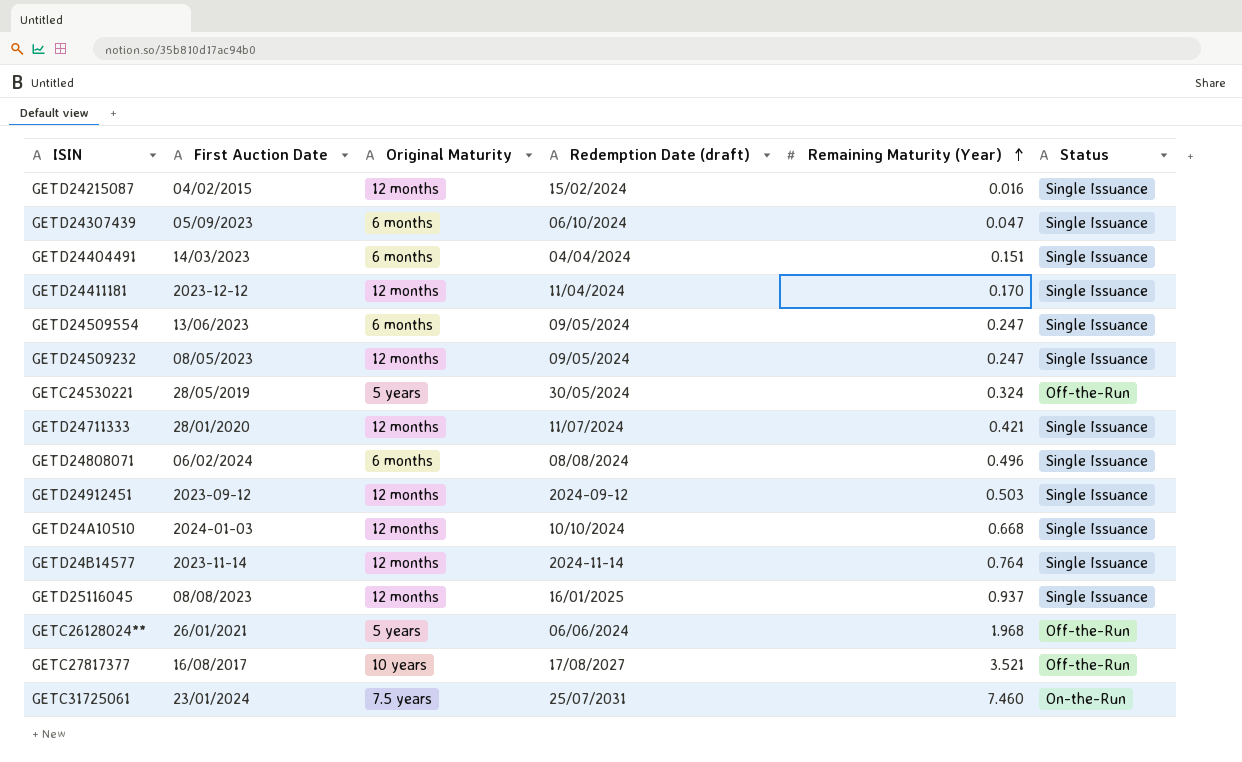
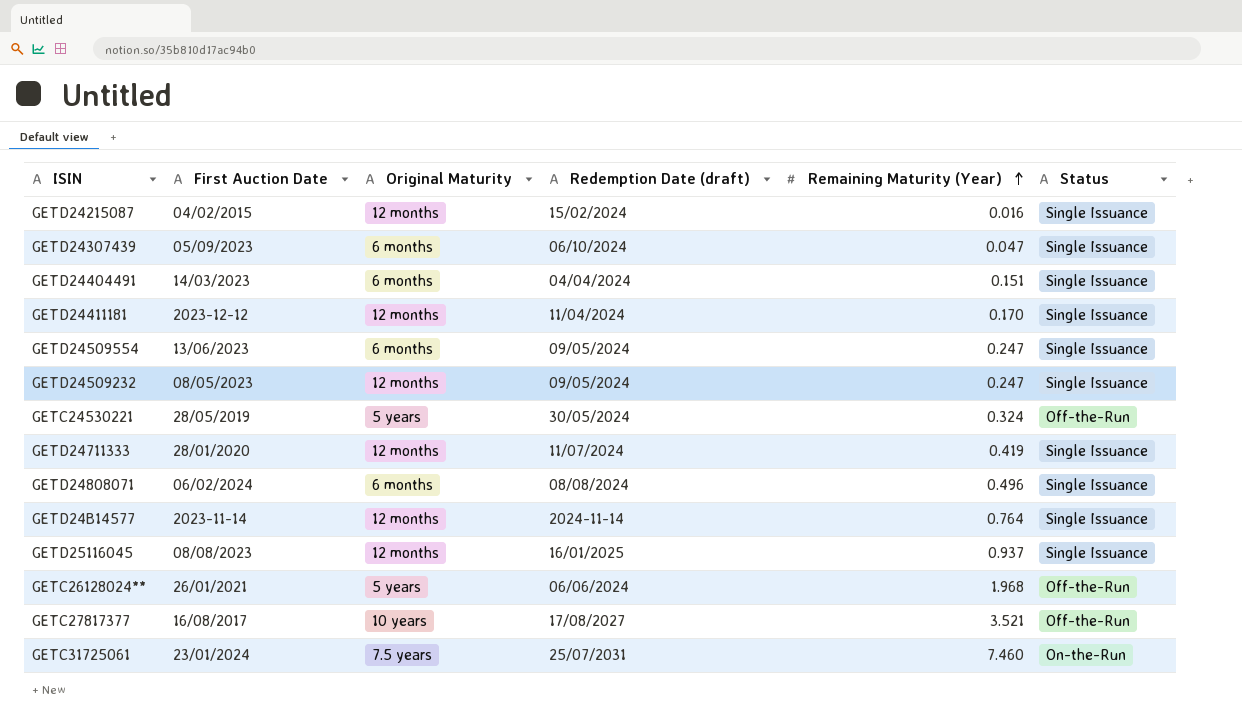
row GETD24912451: 2023-09-12 | 12 months | 2024-09-12 | 0.503 | Single Issuance -> none
row GETD24A10510: 2024-01-03 | 12 months | 10/10/2024 | 0.668 | Single Issuance -> none
GETD24711333 | Remaining Maturity (Year): 0.421 -> 0.419

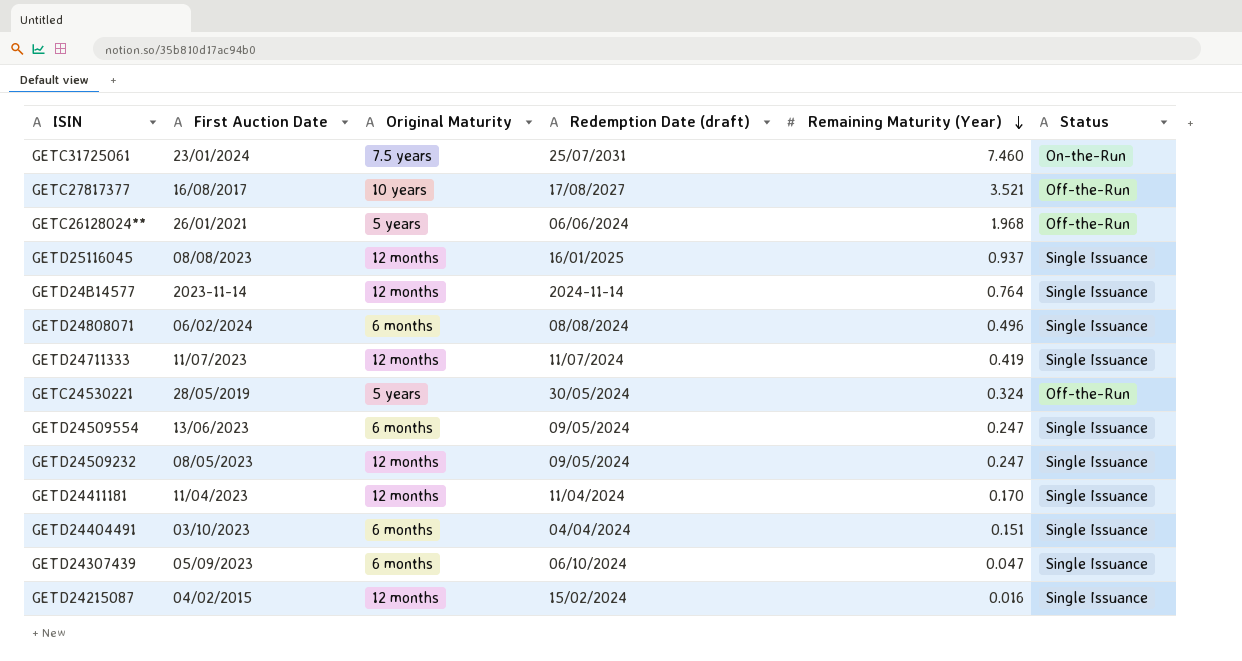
row order: Remaining Maturity (Year) ascending -> Remaining Maturity (Year) descending
GETD24711333 | First Auction Date: 28/01/2020 -> 11/07/2023
GETD24411181 | First Auction Date: 2023-12-12 -> 11/04/2023
GETD24404491 | First Auction Date: 14/03/2023 -> 03/10/2023

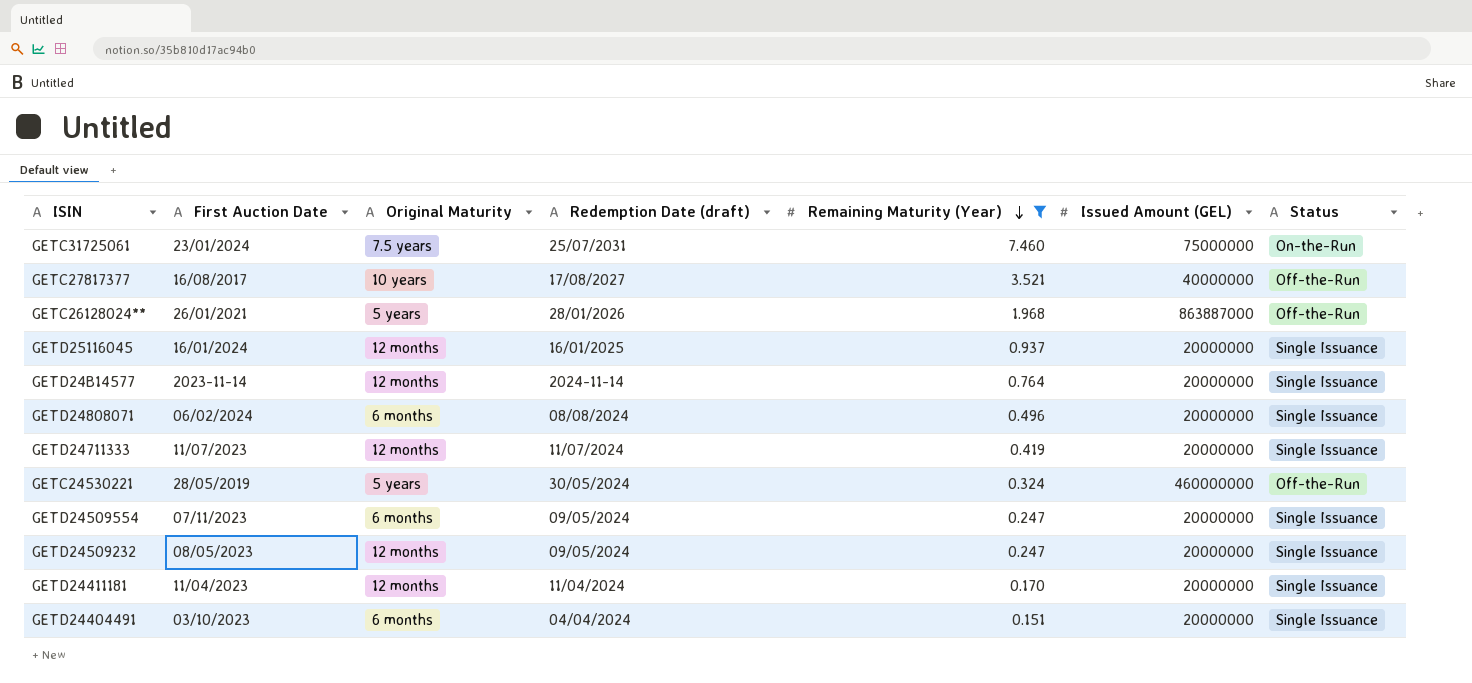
filter: none -> Remaining Maturity (Year) >= 0.151
column Issued Amount (GEL) | position: none -> 6
GETC26128024** | Redemption Date (draft): 06/06/2024 -> 28/01/2026
GETD25116045 | First Auction Date: 08/08/2023 -> 16/01/2024
GETD24509554 | First Auction Date: 13/06/2023 -> 07/11/2023

